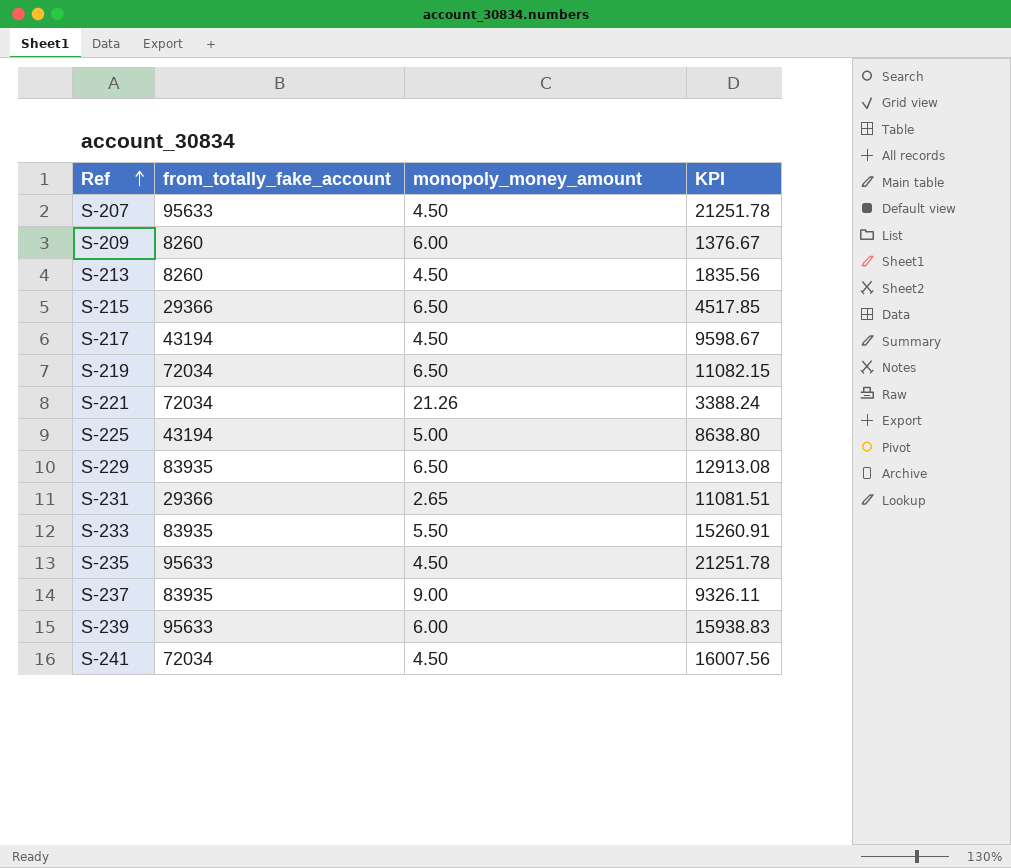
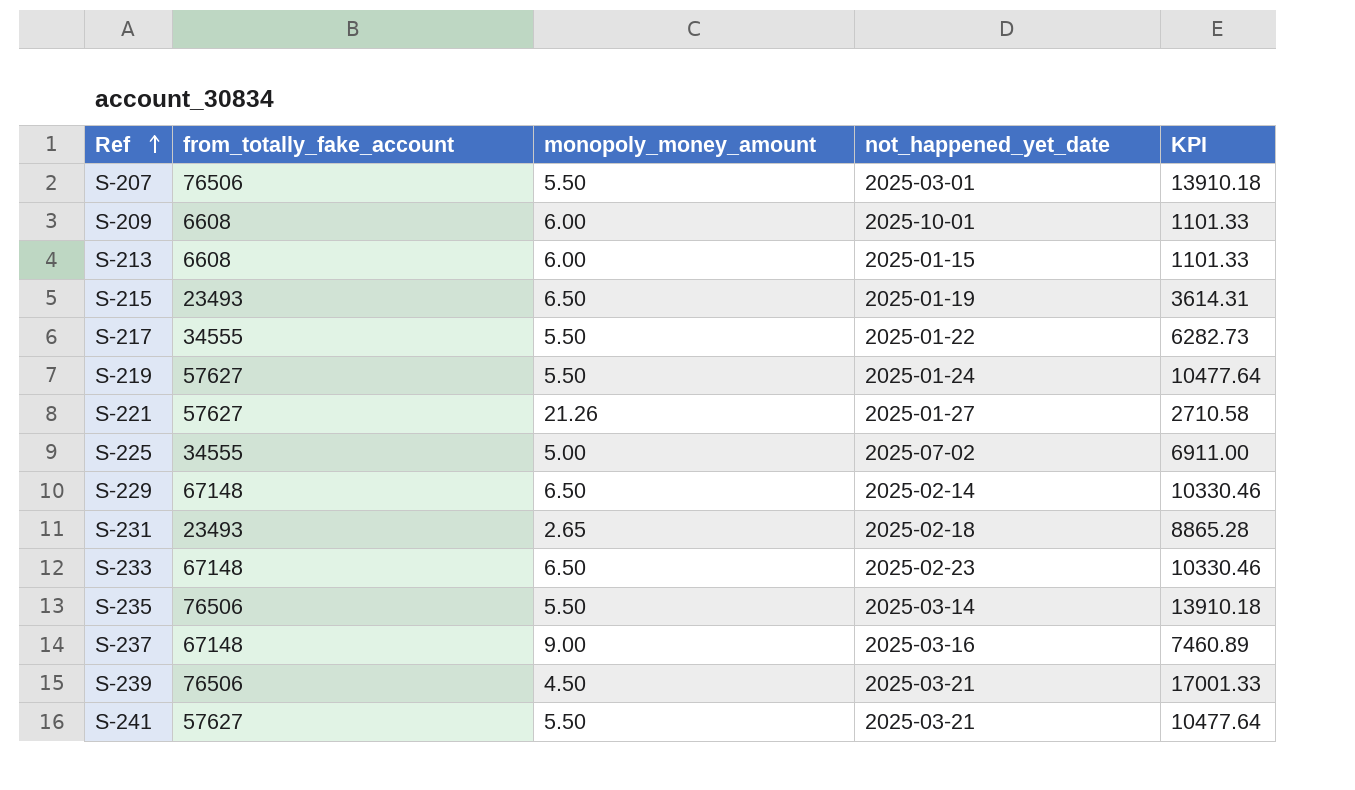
column not_happened_yet_date | position: none -> 4
S-207 | from_totally_fake_account: 95633 -> 76506
S-207 | monopoly_money_amount: 4.50 -> 5.50
S-207 | KPI: 21251.78 -> 13910.18
S-209 | from_totally_fake_account: 8260 -> 6608
S-209 | KPI: 1376.67 -> 1101.33
S-213 | from_totally_fake_account: 8260 -> 6608
S-213 | monopoly_money_amount: 4.50 -> 6.00
S-213 | KPI: 1835.56 -> 1101.33
S-215 | from_totally_fake_account: 29366 -> 23493
S-215 | KPI: 4517.85 -> 3614.31
S-217 | from_totally_fake_account: 43194 -> 34555
S-217 | monopoly_money_amount: 4.50 -> 5.50
S-217 | KPI: 9598.67 -> 6282.73
S-219 | from_totally_fake_account: 72034 -> 57627
S-219 | monopoly_money_amount: 6.50 -> 5.50
S-219 | KPI: 11082.15 -> 10477.64
S-221 | from_totally_fake_account: 72034 -> 57627
S-221 | KPI: 3388.24 -> 2710.58
S-225 | from_totally_fake_account: 43194 -> 34555
S-225 | KPI: 8638.80 -> 6911.00
S-229 | from_totally_fake_account: 83935 -> 67148
S-229 | KPI: 12913.08 -> 10330.46
S-231 | from_totally_fake_account: 29366 -> 23493
S-231 | KPI: 11081.51 -> 8865.28
S-233 | from_totally_fake_account: 83935 -> 67148
S-233 | monopoly_money_amount: 5.50 -> 6.50
S-233 | KPI: 15260.91 -> 10330.46
S-235 | from_totally_fake_account: 95633 -> 76506
S-235 | monopoly_money_amount: 4.50 -> 5.50
S-235 | KPI: 21251.78 -> 13910.18
S-237 | from_totally_fake_account: 83935 -> 67148
S-237 | KPI: 9326.11 -> 7460.89
S-239 | from_totally_fake_account: 95633 -> 76506
S-239 | monopoly_money_amount: 6.00 -> 4.50
S-239 | KPI: 15938.83 -> 17001.33
S-241 | from_totally_fake_account: 72034 -> 57627
S-241 | monopoly_money_amount: 4.50 -> 5.50
S-241 | KPI: 16007.56 -> 10477.64

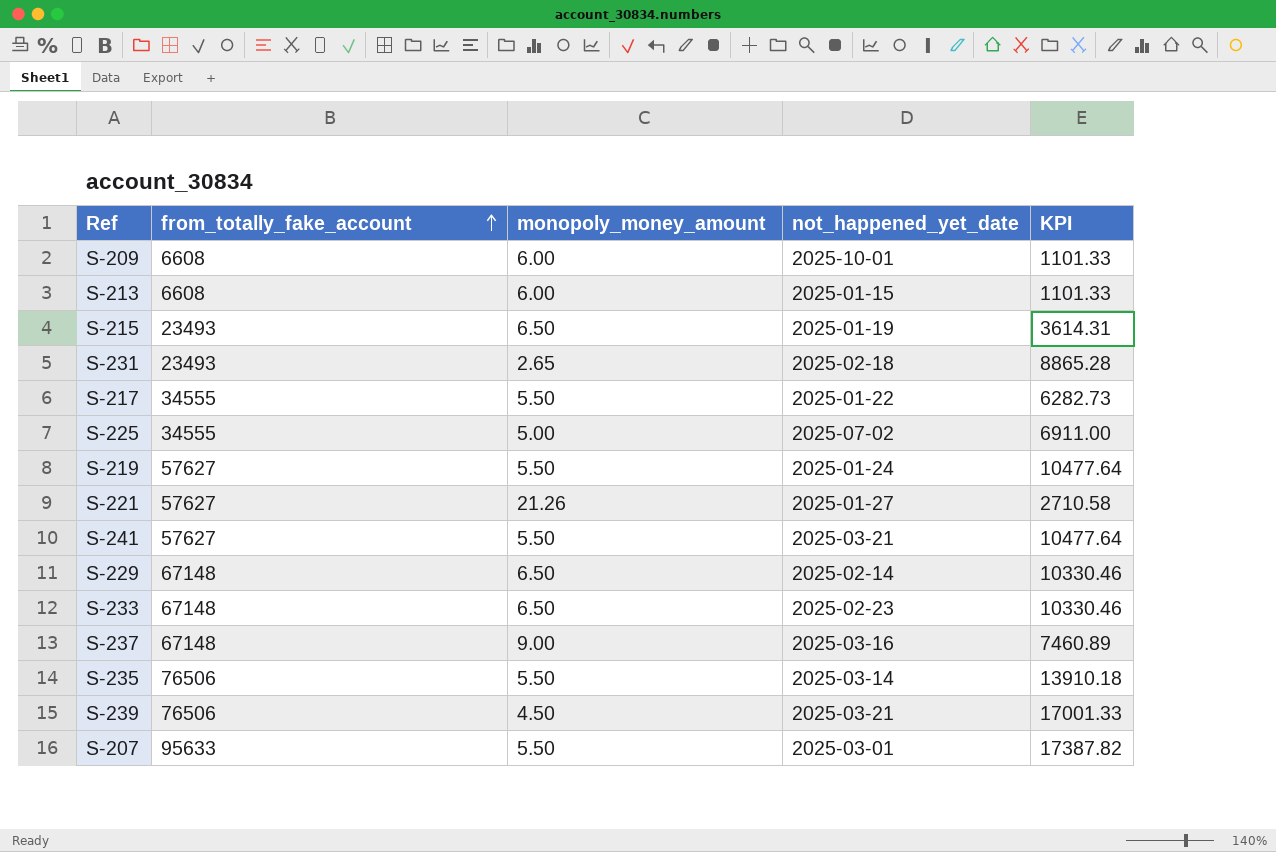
row order: Ref ascending -> from_totally_fake_account ascending
S-207 | from_totally_fake_account: 76506 -> 95633
S-207 | KPI: 13910.18 -> 17387.82

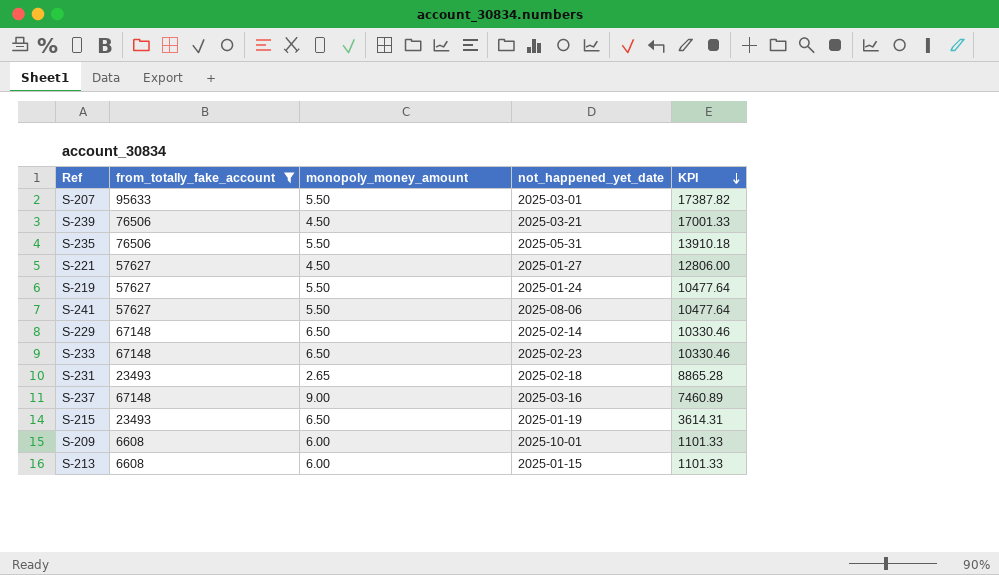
filter: none -> from_totally_fake_account != 34555
row order: from_totally_fake_account ascending -> KPI descending
S-235 | not_happened_yet_date: 2025-03-14 -> 2025-05-31
S-221 | monopoly_money_amount: 21.26 -> 4.50
S-221 | KPI: 2710.58 -> 12806.00
S-241 | not_happened_yet_date: 2025-03-21 -> 2025-08-06

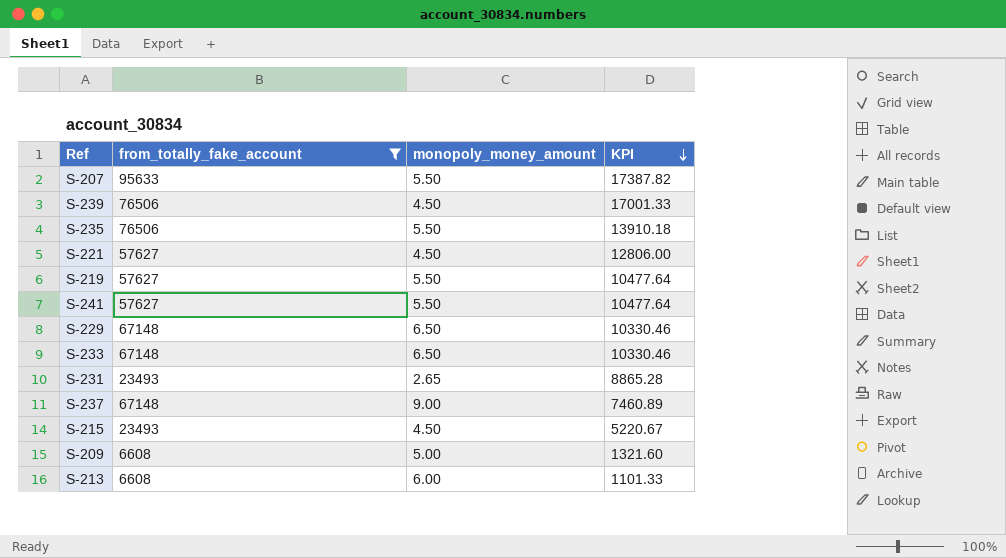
column not_happened_yet_date | position: 4 -> none
S-215 | monopoly_money_amount: 6.50 -> 4.50
S-215 | KPI: 3614.31 -> 5220.67
S-209 | monopoly_money_amount: 6.00 -> 5.00
S-209 | KPI: 1101.33 -> 1321.60

